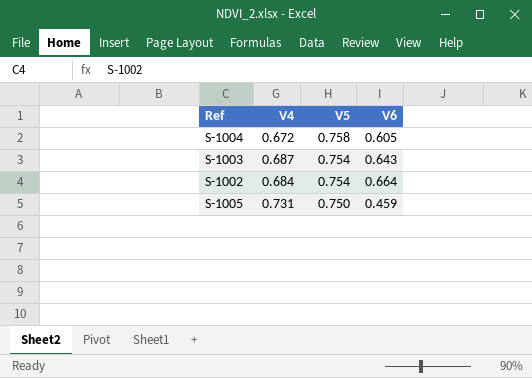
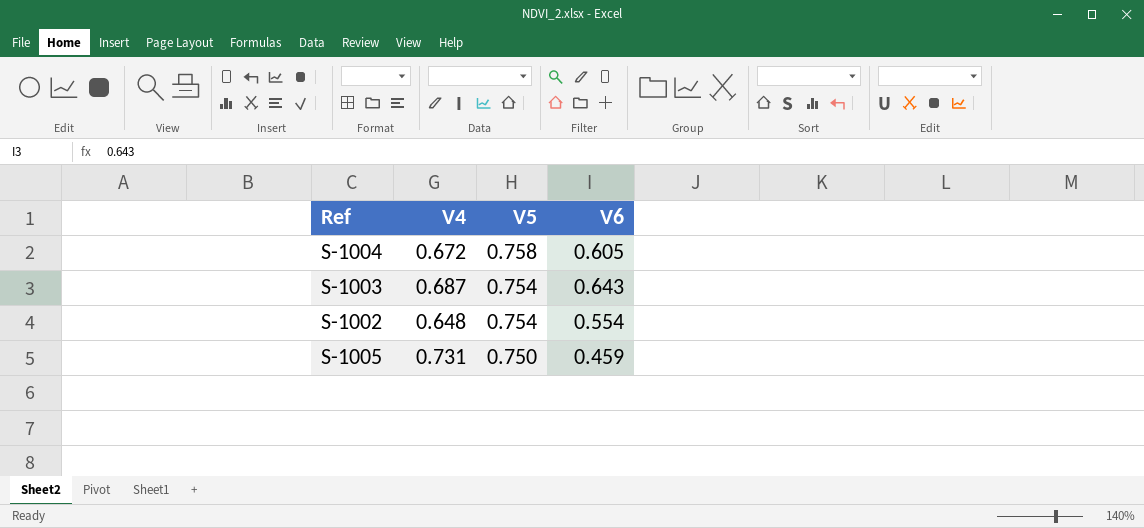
S-1002 | V4: 0.684 -> 0.648
S-1002 | V6: 0.664 -> 0.554

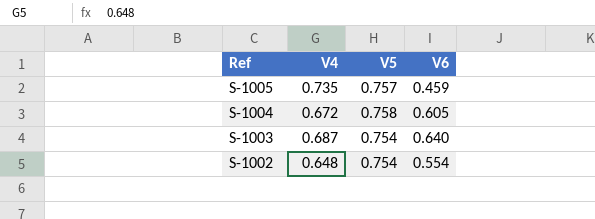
row order: V5 descending -> Ref descending
S-1005 | V4: 0.731 -> 0.735
S-1005 | V5: 0.750 -> 0.757
S-1003 | V6: 0.643 -> 0.640

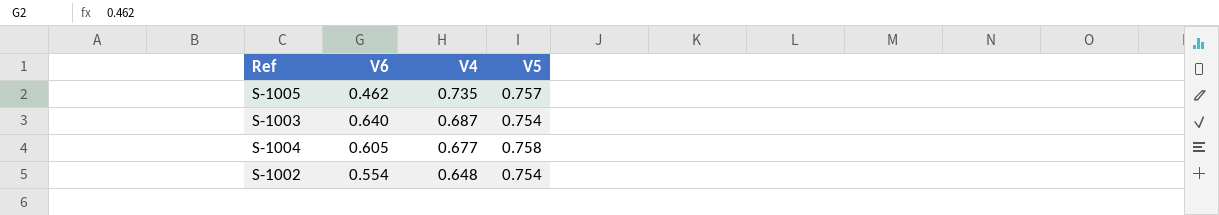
row order: Ref descending -> V4 descending
column V6 | position: 4 -> 2
S-1005 | V6: 0.459 -> 0.462
S-1004 | V4: 0.672 -> 0.677

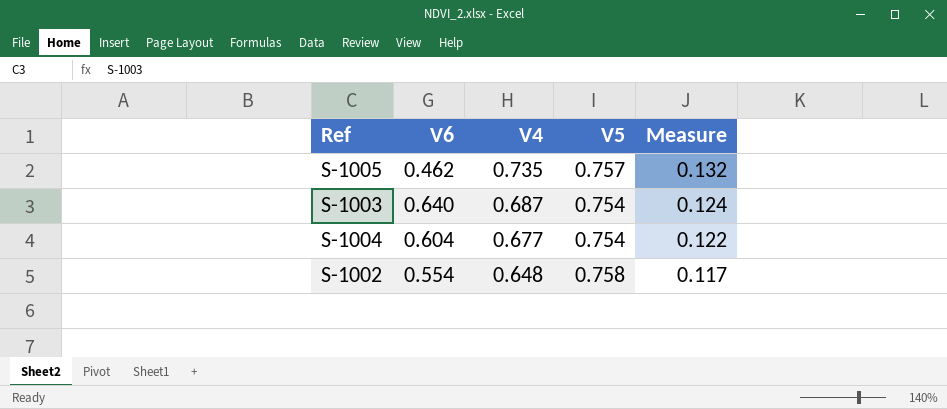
column Measure | formula: none -> [V4] * 0.18
S-1004 | V6: 0.605 -> 0.604
S-1004 | V5: 0.758 -> 0.754
S-1002 | V5: 0.754 -> 0.758

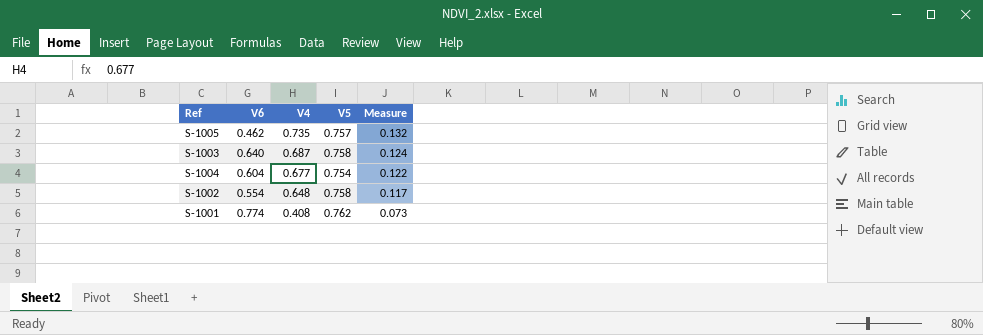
S-1003 | V5: 0.754 -> 0.758
row S-1001: none -> 0.774 | 0.408 | 0.762 | 0.073

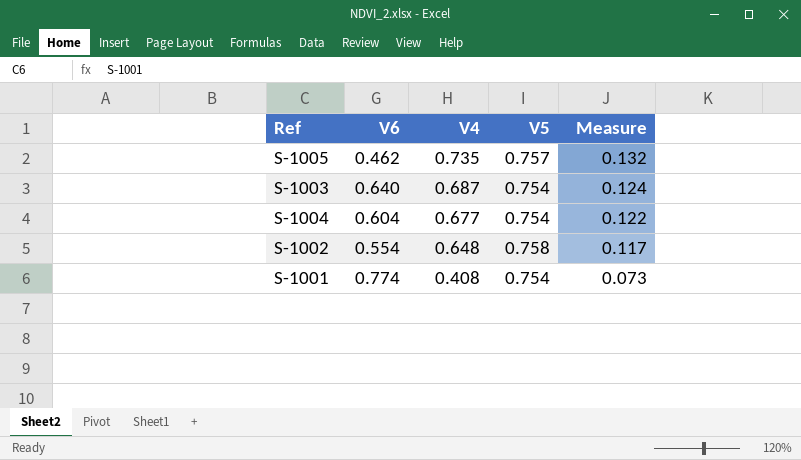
S-1003 | V5: 0.758 -> 0.754
S-1001 | V5: 0.762 -> 0.754

